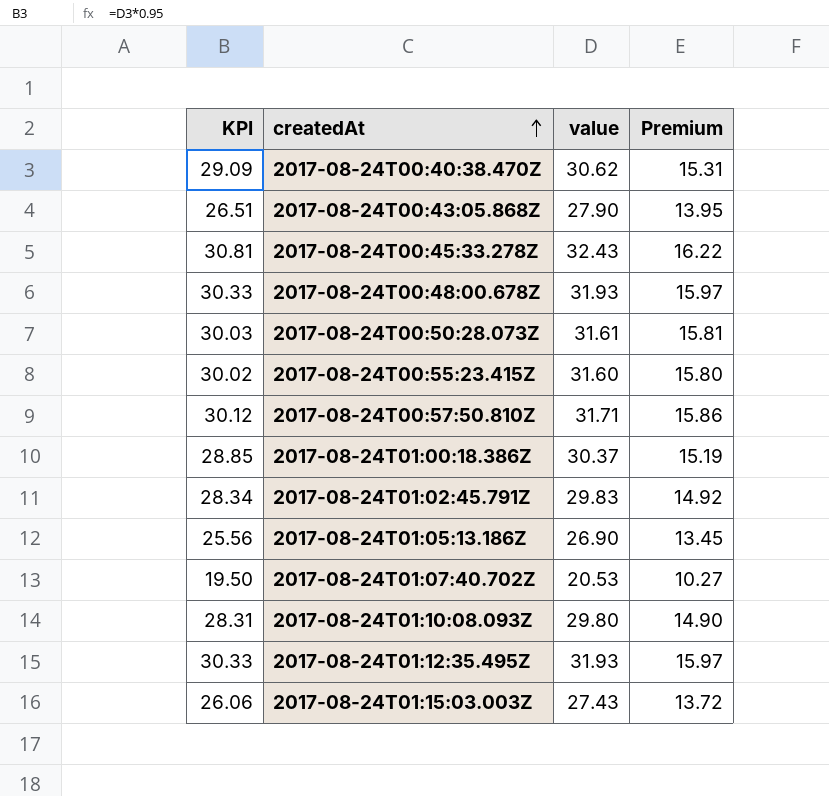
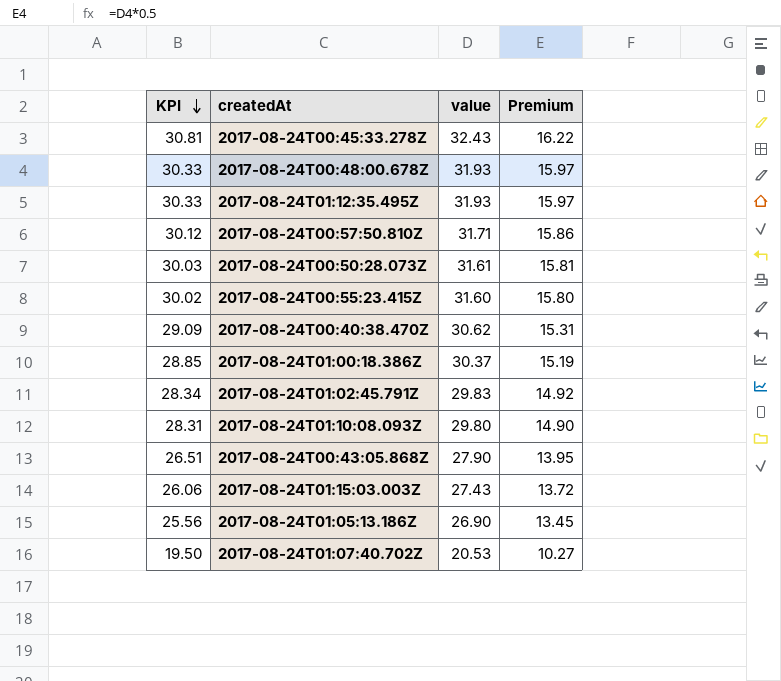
row order: createdAt ascending -> KPI descending

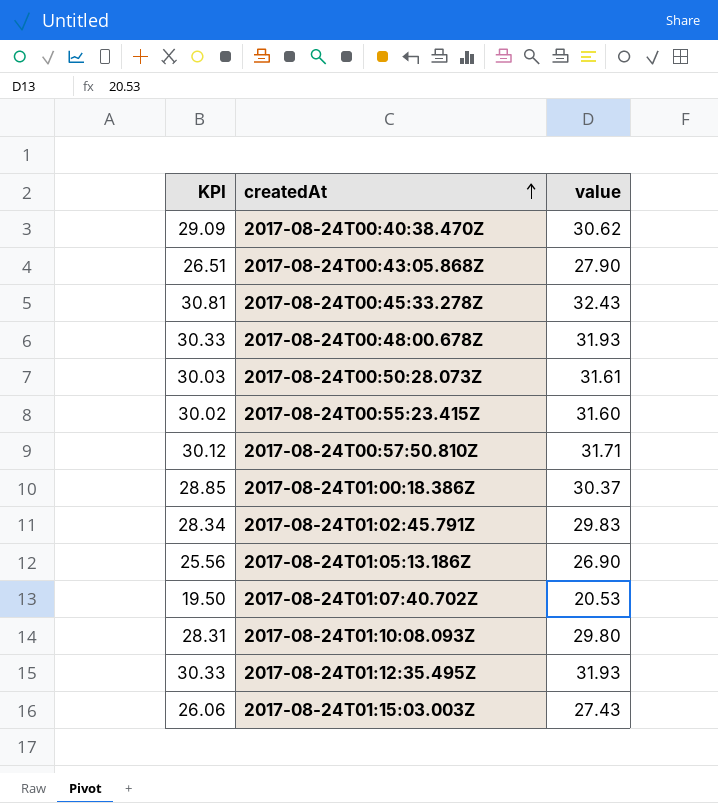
row order: KPI descending -> createdAt ascending
column Premium | formula: [value] * 0.5 -> none

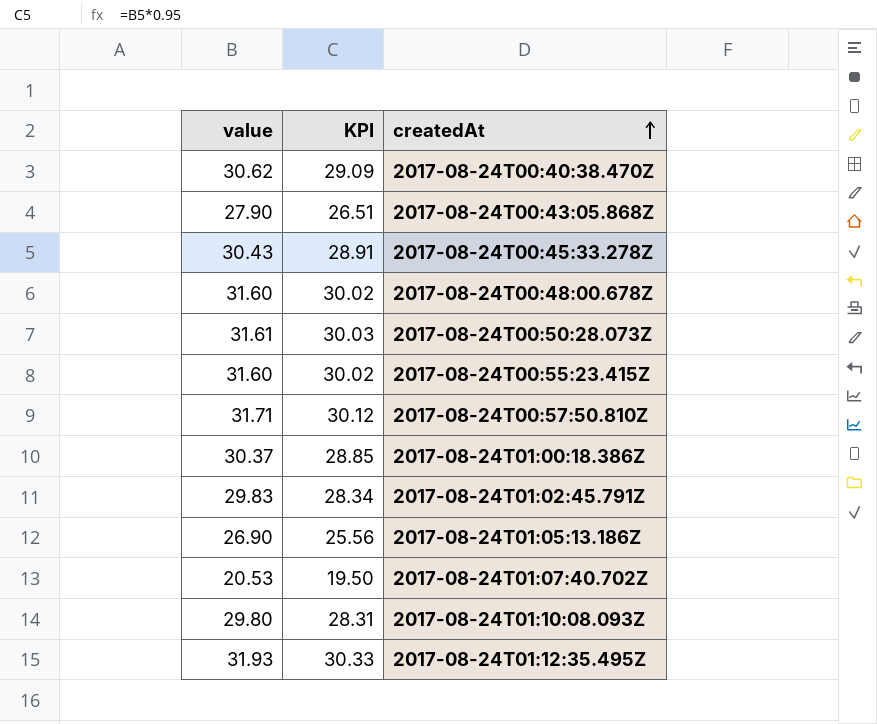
column value | position: 3 -> 1
row 2017-08-24T01:15:03.003Z: 26.06 | 27.43 -> none
2017-08-24T00:45:33.278Z | value: 32.43 -> 30.43
2017-08-24T00:45:33.278Z | KPI: 30.81 -> 28.91
2017-08-24T00:48:00.678Z | value: 31.93 -> 31.60
2017-08-24T00:48:00.678Z | KPI: 30.33 -> 30.02

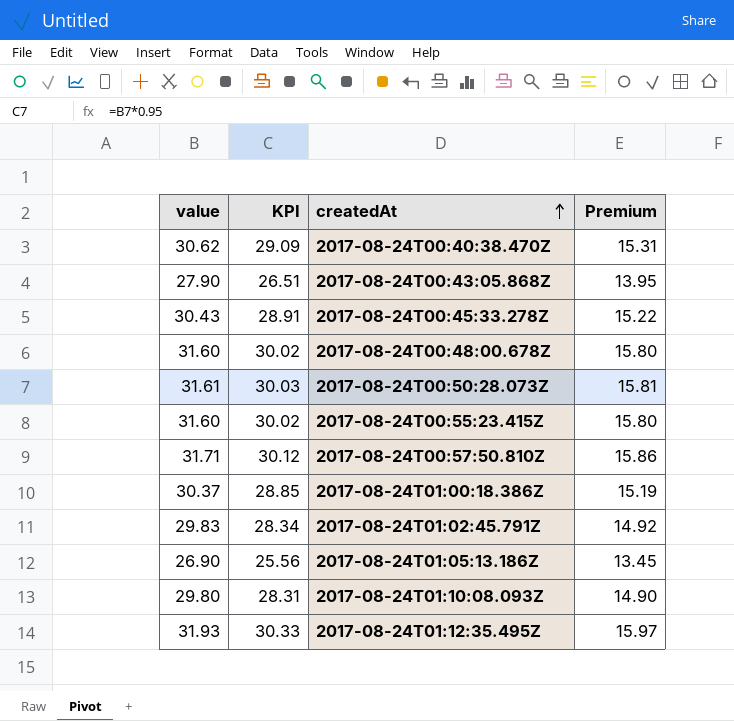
column Premium | formula: none -> [value] * 0.5
row 2017-08-24T01:07:40.702Z: 20.53 | 19.50 -> none

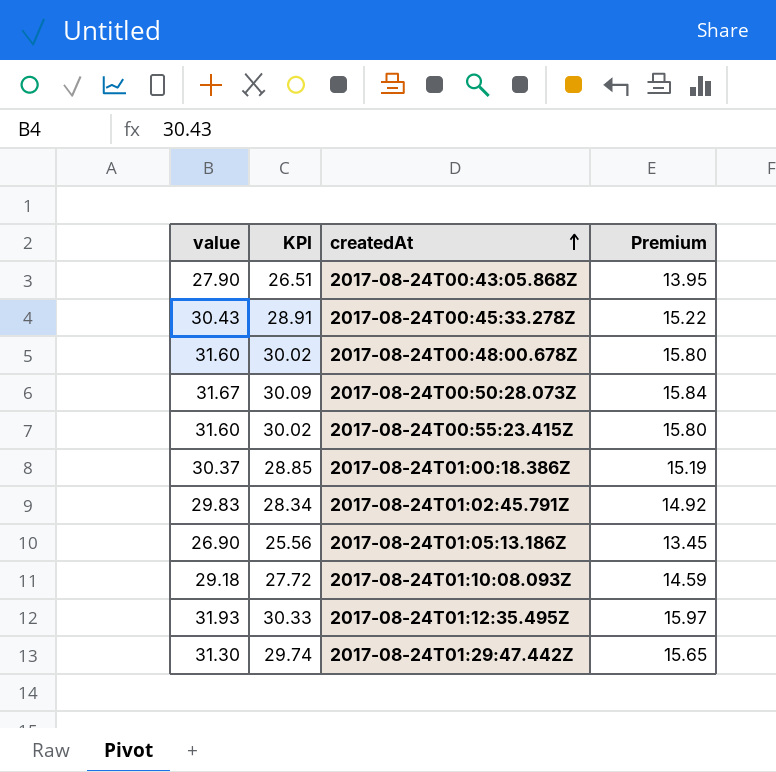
row 2017-08-24T00:40:38.470Z: 30.62 | 29.09 | 15.31 -> none
row 2017-08-24T00:57:50.810Z: 31.71 | 30.12 | 15.86 -> none
2017-08-24T00:50:28.073Z | value: 31.61 -> 31.67
2017-08-24T00:50:28.073Z | KPI: 30.03 -> 30.09
2017-08-24T00:50:28.073Z | Premium: 15.81 -> 15.84
2017-08-24T01:10:08.093Z | value: 29.80 -> 29.18
2017-08-24T01:10:08.093Z | KPI: 28.31 -> 27.72
2017-08-24T01:10:08.093Z | Premium: 14.90 -> 14.59
row 2017-08-24T01:29:47.442Z: none -> 31.30 | 29.74 | 15.65

